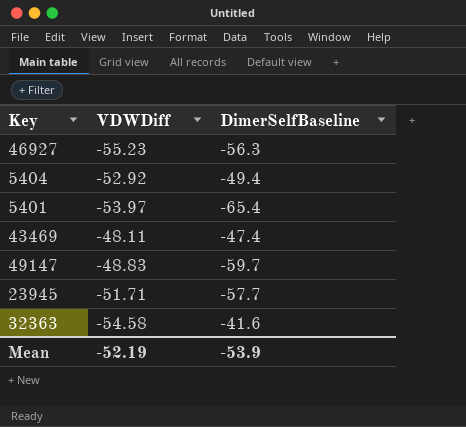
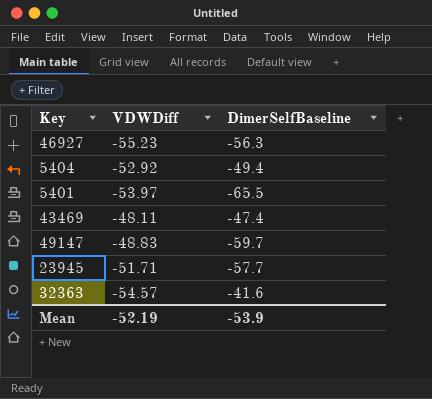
5401 | DimerSelfBaseline: -65.4 -> -65.5
32363 | VDWDiff: -54.58 -> -54.57

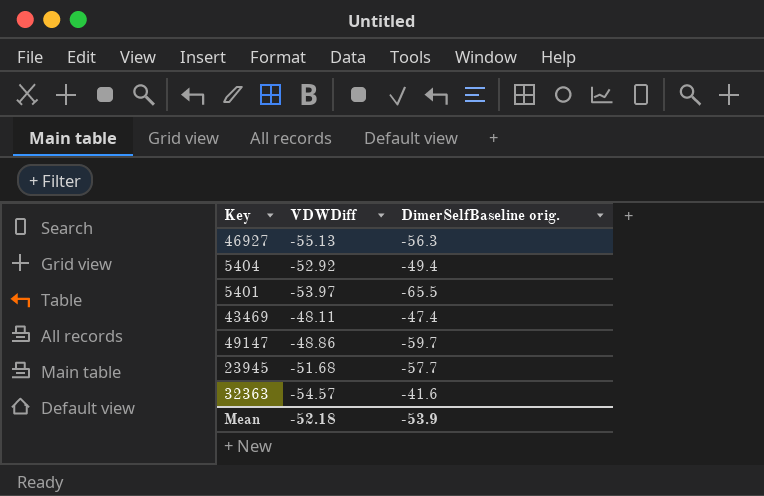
column name: DimerSelfBaseline -> DimerSelfBaseline orig.
46927 | VDWDiff: -55.23 -> -55.13
49147 | VDWDiff: -48.83 -> -48.86
23945 | VDWDiff: -51.71 -> -51.68
Mean | VDWDiff: -52.19 -> -52.18

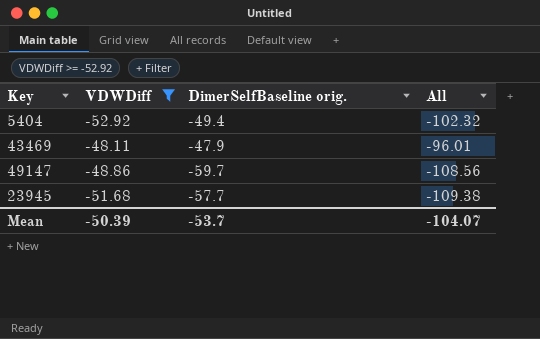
filter: none -> VDWDiff >= -52.92
column All | formula: none -> [VDWDiff] + [DimerSelfBaseline orig.]
43469 | DimerSelfBaseline orig.: -47.4 -> -47.9
Mean | VDWDiff: -52.18 -> -50.39
Mean | DimerSelfBaseline orig.: -53.9 -> -53.7

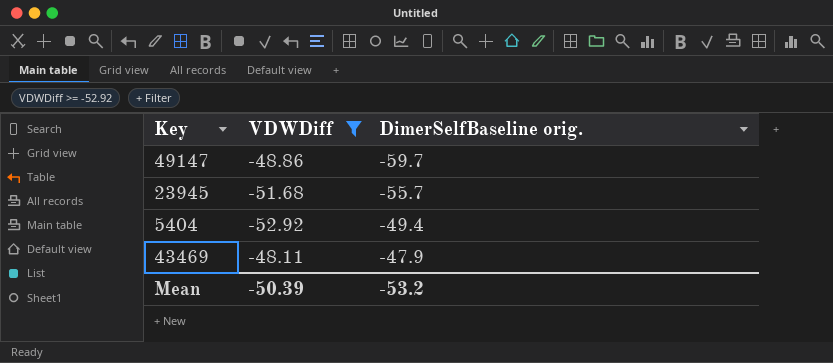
row order: none -> DimerSelfBaseline orig. ascending
column All | formula: [VDWDiff] + [DimerSelfBaseline orig.] -> none
23945 | DimerSelfBaseline orig.: -57.7 -> -55.7
Mean | DimerSelfBaseline orig.: -53.7 -> -53.2

